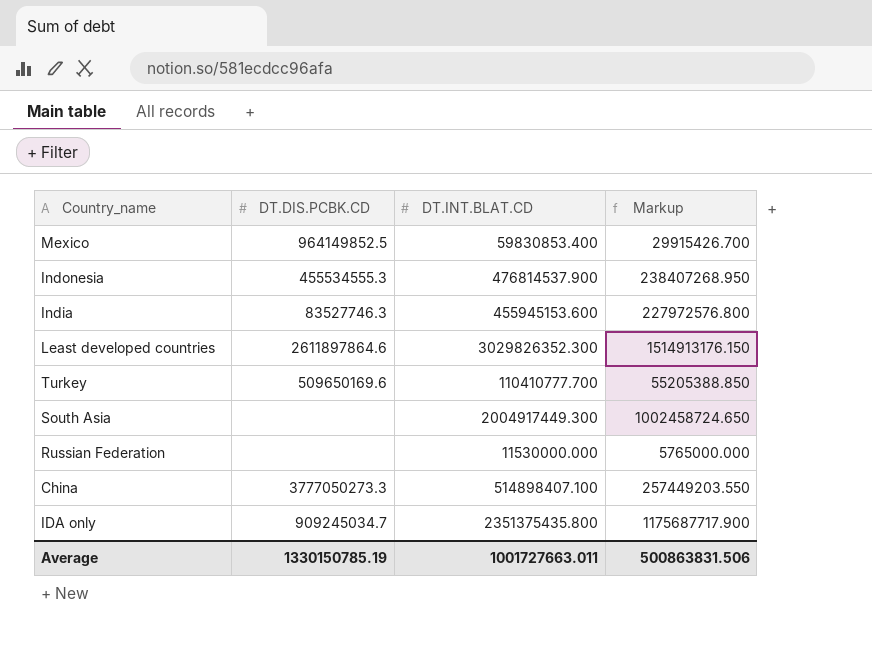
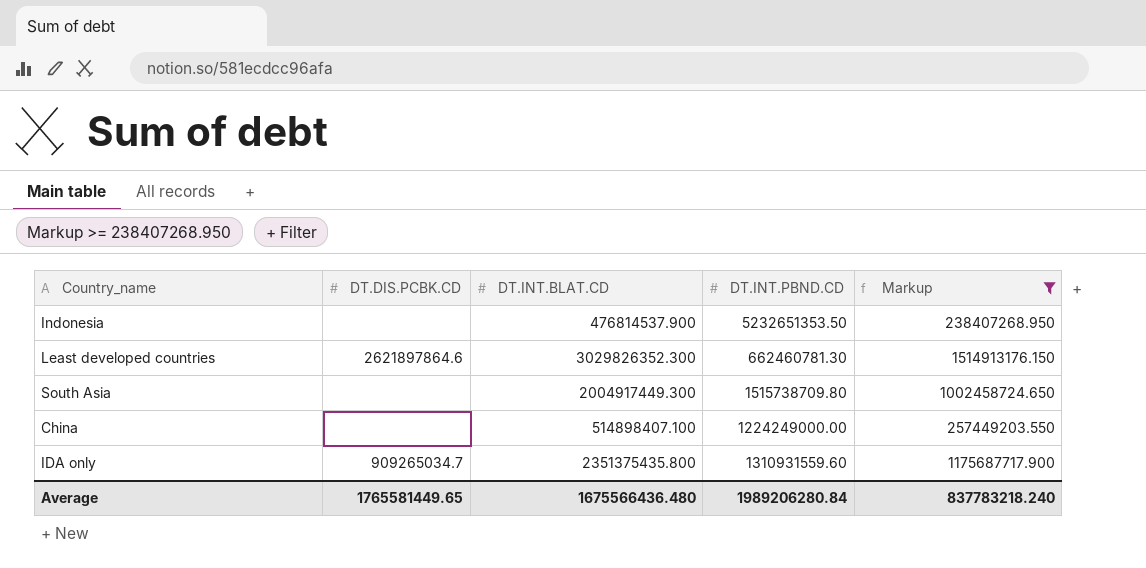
filter: none -> Markup >= 238407268.950
column DT.INT.PBND.CD | position: none -> 4
Indonesia | DT.DIS.PCBK.CD: 455534555.3 -> none
Least developed countries | DT.DIS.PCBK.CD: 2611897864.6 -> 2621897864.6
China | DT.DIS.PCBK.CD: 3777050273.3 -> none
IDA only | DT.DIS.PCBK.CD: 909245034.7 -> 909265034.7
Average | DT.DIS.PCBK.CD: 1330150785.19 -> 1765581449.65
Average | DT.INT.BLAT.CD: 1001727663.011 -> 1675566436.480
Average | Markup: 500863831.506 -> 837783218.240

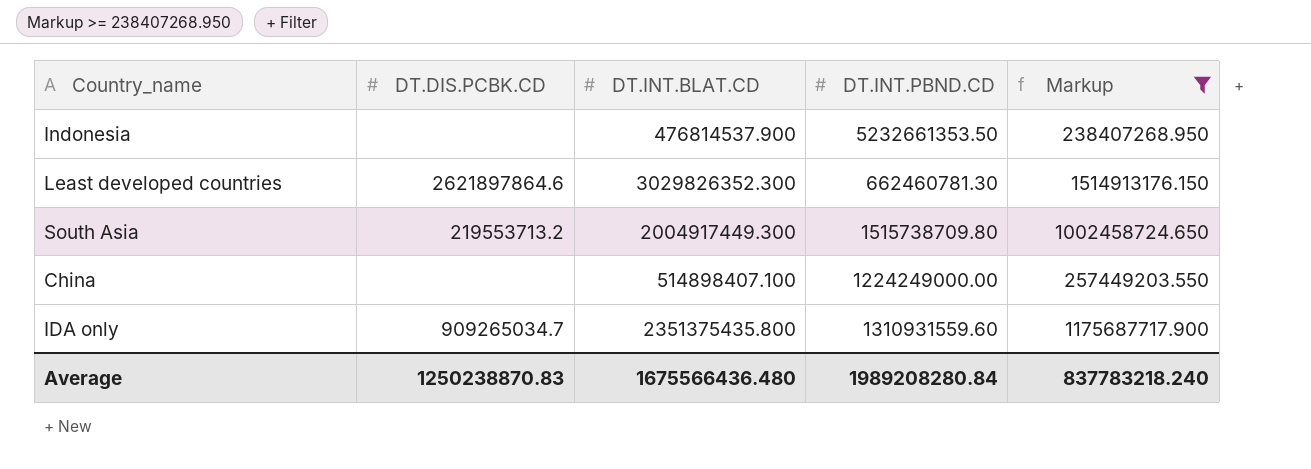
Indonesia | DT.INT.PBND.CD: 5232651353.50 -> 5232661353.50
South Asia | DT.DIS.PCBK.CD: none -> 219553713.2
Average | DT.DIS.PCBK.CD: 1765581449.65 -> 1250238870.83
Average | DT.INT.PBND.CD: 1989206280.84 -> 1989208280.84

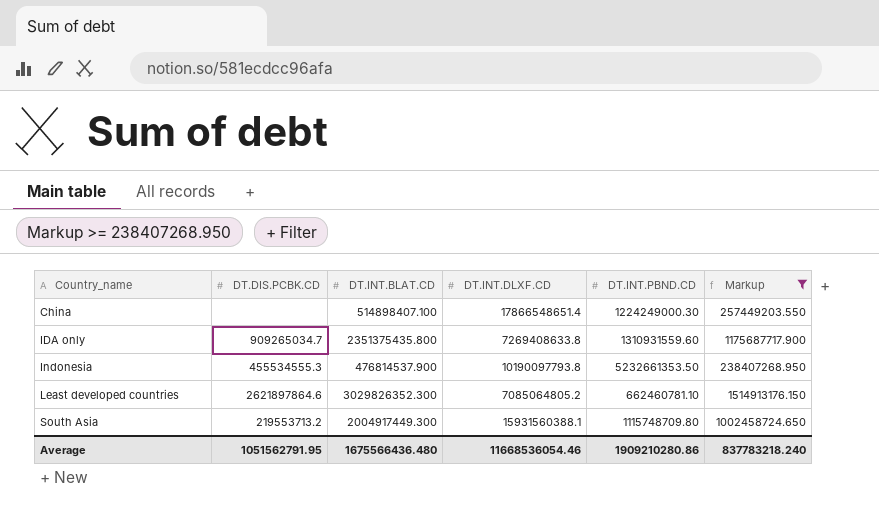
row order: none -> Country_name ascending
column DT.INT.DLXF.CD | position: none -> 4
China | DT.INT.PBND.CD: 1224249000.00 -> 1224249000.30
Indonesia | DT.DIS.PCBK.CD: none -> 455534555.3
Least developed countries | DT.INT.PBND.CD: 662460781.30 -> 662460781.10
South Asia | DT.INT.PBND.CD: 1515738709.80 -> 1115748709.80
Average | DT.DIS.PCBK.CD: 1250238870.83 -> 1051562791.95
Average | DT.INT.PBND.CD: 1989208280.84 -> 1909210280.86

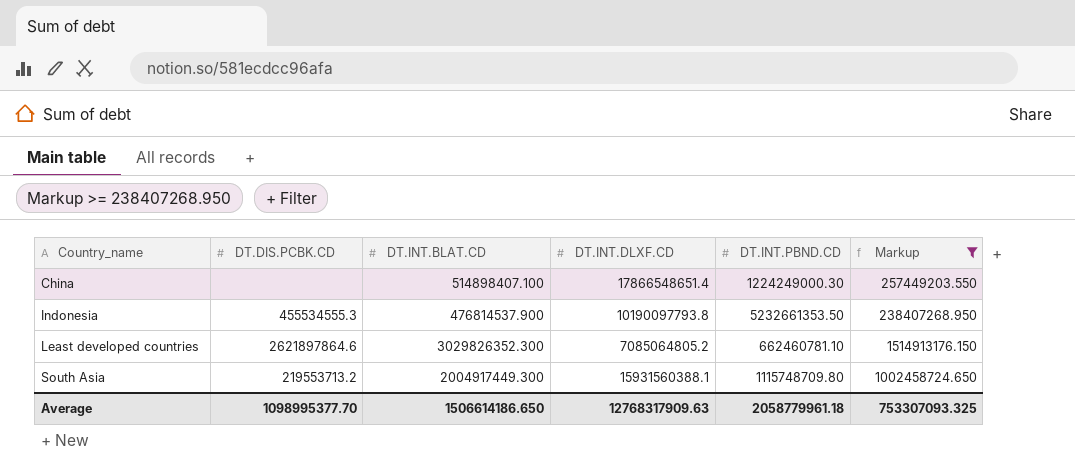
row IDA only: 909265034.7 | 2351375435.800 | 7269408633.8 | 1310931559.60 | 1175687717.900 -> none
Average | DT.DIS.PCBK.CD: 1051562791.95 -> 1098995377.70
Average | DT.INT.BLAT.CD: 1675566436.480 -> 1506614186.650
Average | DT.INT.DLXF.CD: 11668536054.46 -> 12768317909.63
Average | DT.INT.PBND.CD: 1909210280.86 -> 2058779961.18
Average | Markup: 837783218.240 -> 753307093.325

